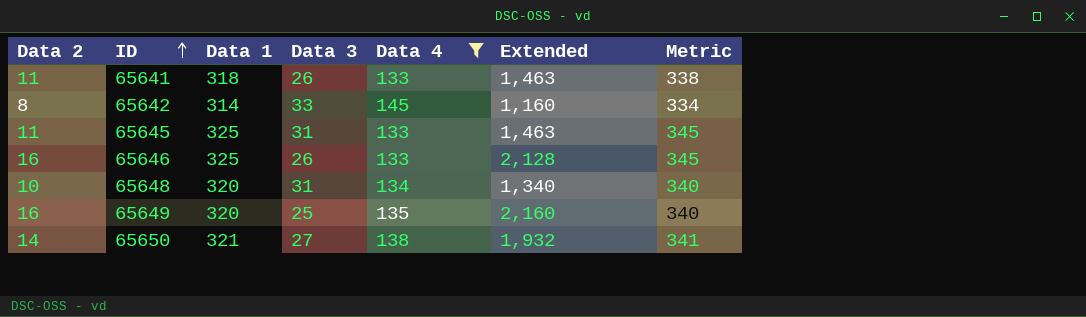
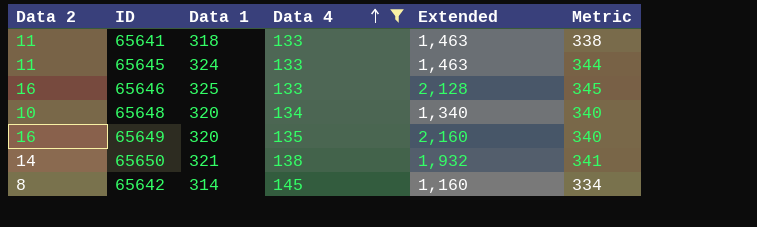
row order: ID ascending -> Data 4 ascending
column Data 3 | position: 4 -> none
65645 | Data 1: 325 -> 324
65645 | Metric: 345 -> 344

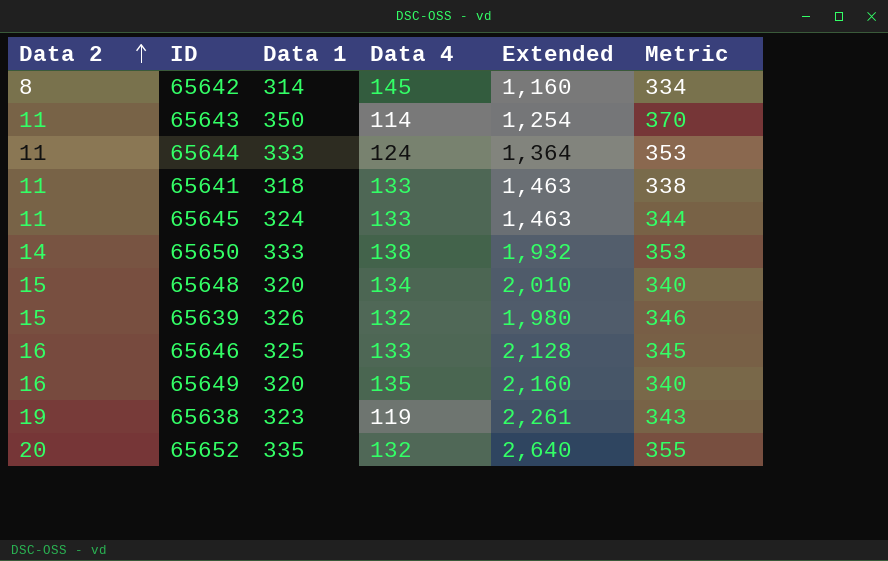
filter: Data 4 >= 133 -> none
row order: Data 4 ascending -> Data 2 ascending
65650 | Data 1: 321 -> 333
65650 | Metric: 341 -> 353
65648 | Data 2: 10 -> 15
65648 | Extended: 1,340 -> 2,010

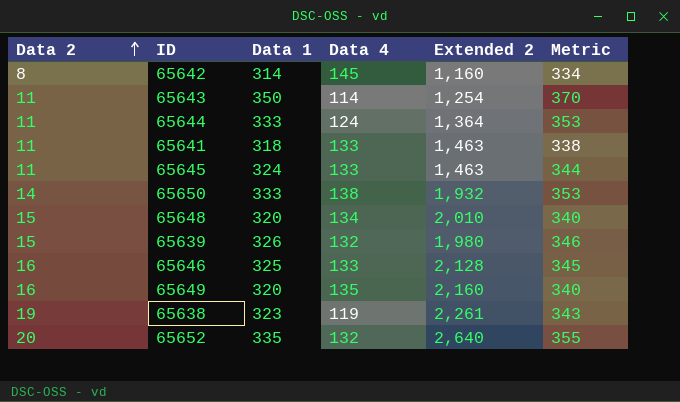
column name: Extended -> Extended 2

